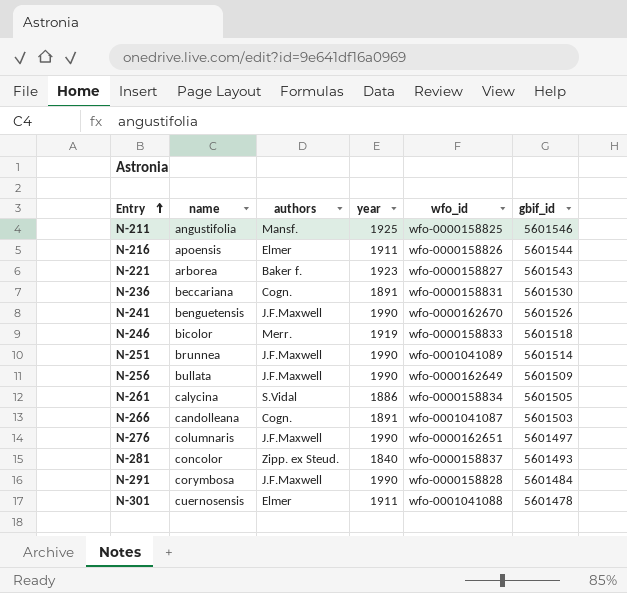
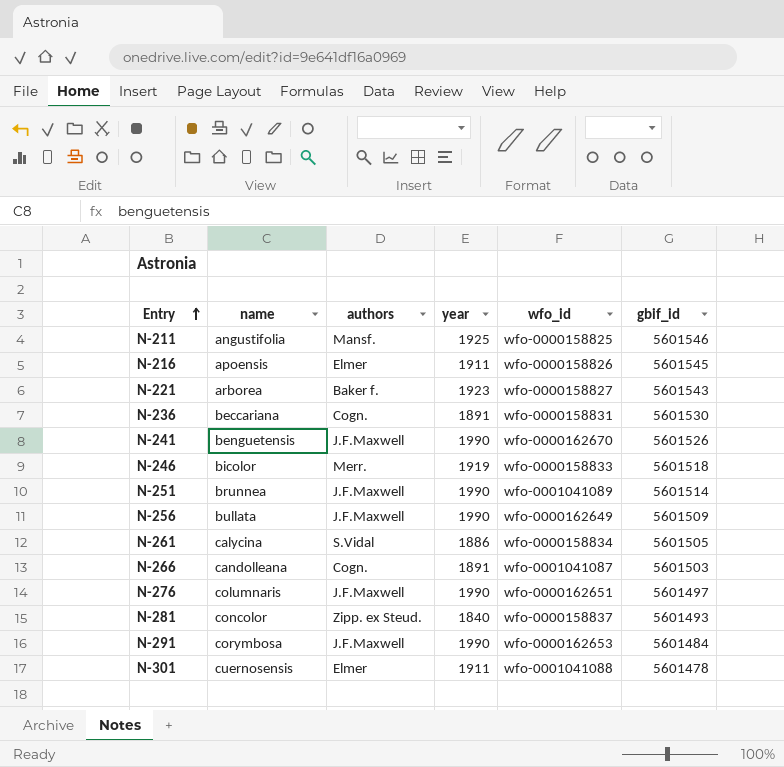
N-216 | gbif_id: 5601544 -> 5601545
N-291 | wfo_id: wfo-0000158828 -> wfo-0000162653

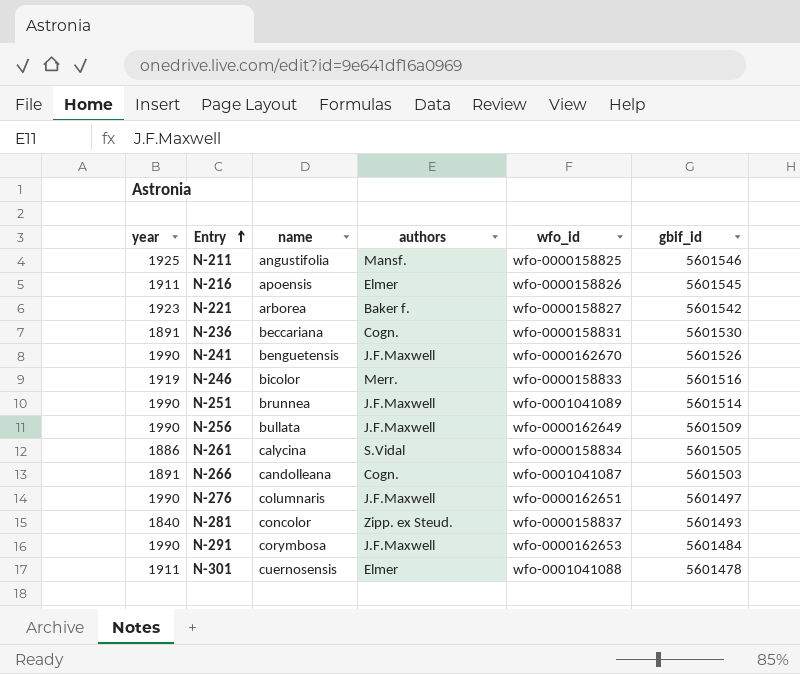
column year | position: 4 -> 1
N-221 | gbif_id: 5601543 -> 5601542
N-246 | gbif_id: 5601518 -> 5601516

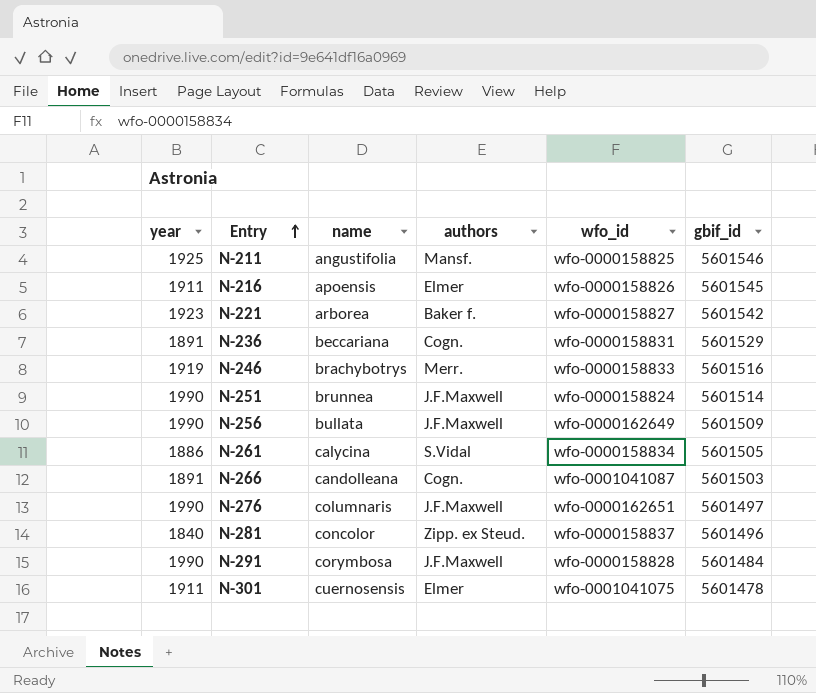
row N-241: 1990 | benguetensis | J.F.Maxwell | wfo-0000162670 | 5601526 -> none
N-236 | gbif_id: 5601530 -> 5601529
N-246 | name: bicolor -> brachybotrys
N-251 | wfo_id: wfo-0001041089 -> wfo-0000158824
N-281 | gbif_id: 5601493 -> 5601496
N-291 | wfo_id: wfo-0000162653 -> wfo-0000158828
N-301 | wfo_id: wfo-0001041088 -> wfo-0001041075

